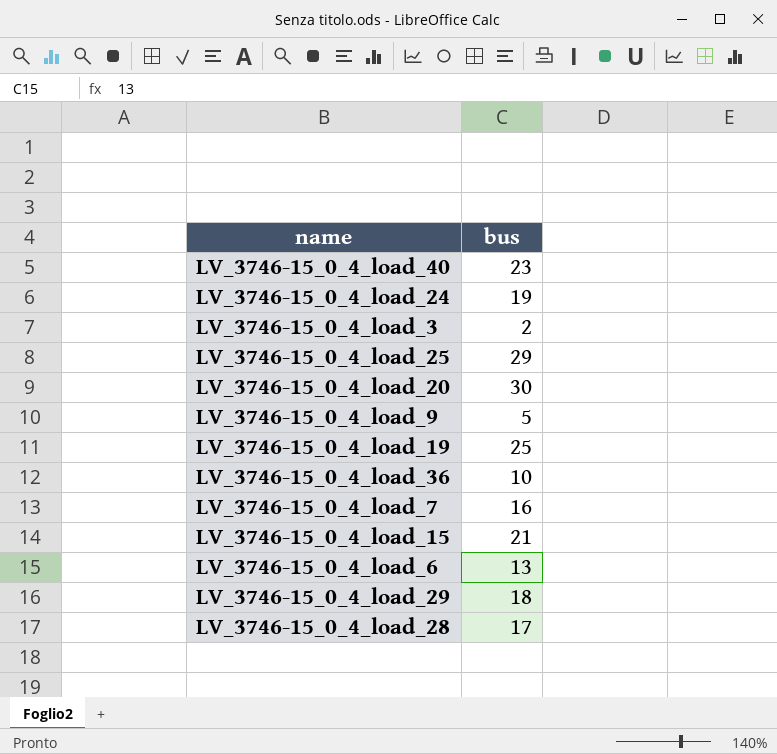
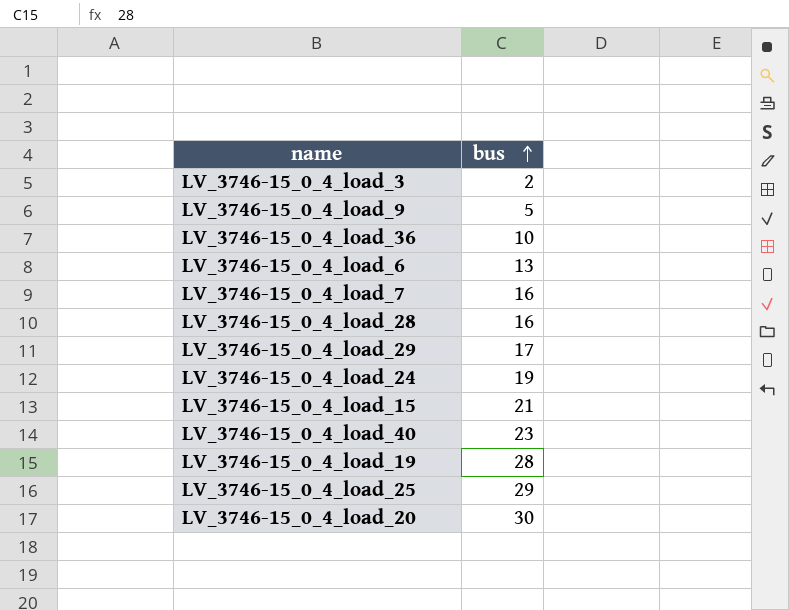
row order: none -> bus ascending
LV_3746-15_0_4_load_28 | bus: 17 -> 16
LV_3746-15_0_4_load_29 | bus: 18 -> 17
LV_3746-15_0_4_load_19 | bus: 25 -> 28

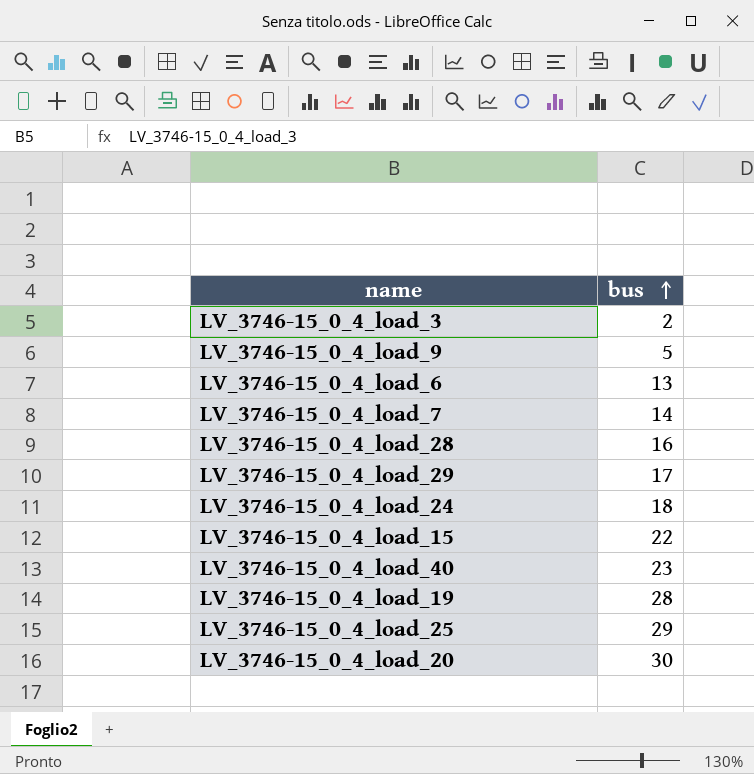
row LV_3746-15_0_4_load_36: 10 -> none
LV_3746-15_0_4_load_7 | bus: 16 -> 14
LV_3746-15_0_4_load_24 | bus: 19 -> 18
LV_3746-15_0_4_load_15 | bus: 21 -> 22

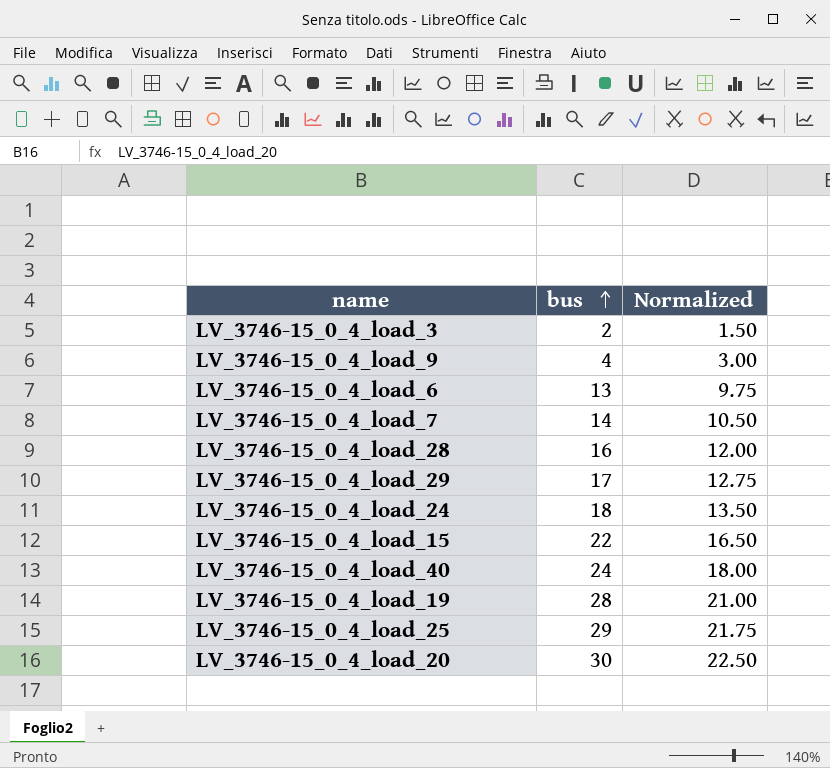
column Normalized | formula: none -> [bus] * 0.75
LV_3746-15_0_4_load_9 | bus: 5 -> 4
LV_3746-15_0_4_load_40 | bus: 23 -> 24

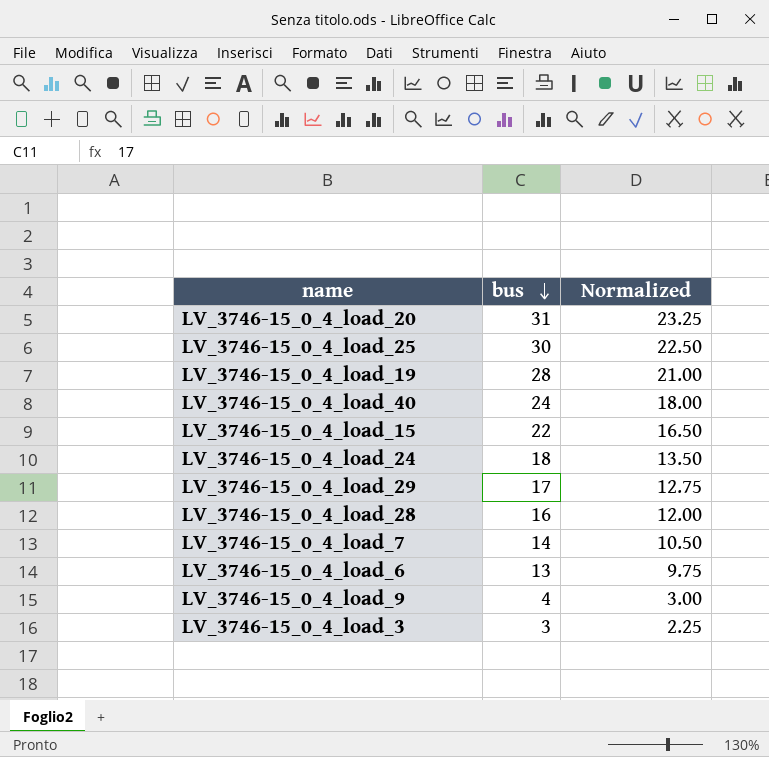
row order: bus ascending -> bus descending
LV_3746-15_0_4_load_20 | bus: 30 -> 31
LV_3746-15_0_4_load_20 | Normalized: 22.50 -> 23.25
LV_3746-15_0_4_load_25 | bus: 29 -> 30
LV_3746-15_0_4_load_25 | Normalized: 21.75 -> 22.50
LV_3746-15_0_4_load_3 | bus: 2 -> 3
LV_3746-15_0_4_load_3 | Normalized: 1.50 -> 2.25

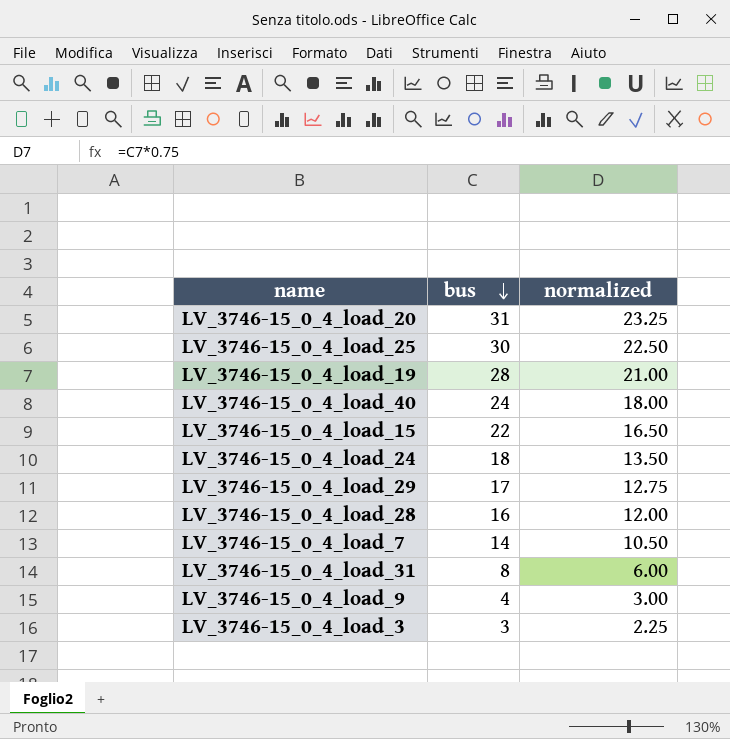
column name: Normalized -> normalized
row LV_3746-15_0_4_load_6: 13 | 9.75 -> none
row LV_3746-15_0_4_load_31: none -> 8 | 6.00

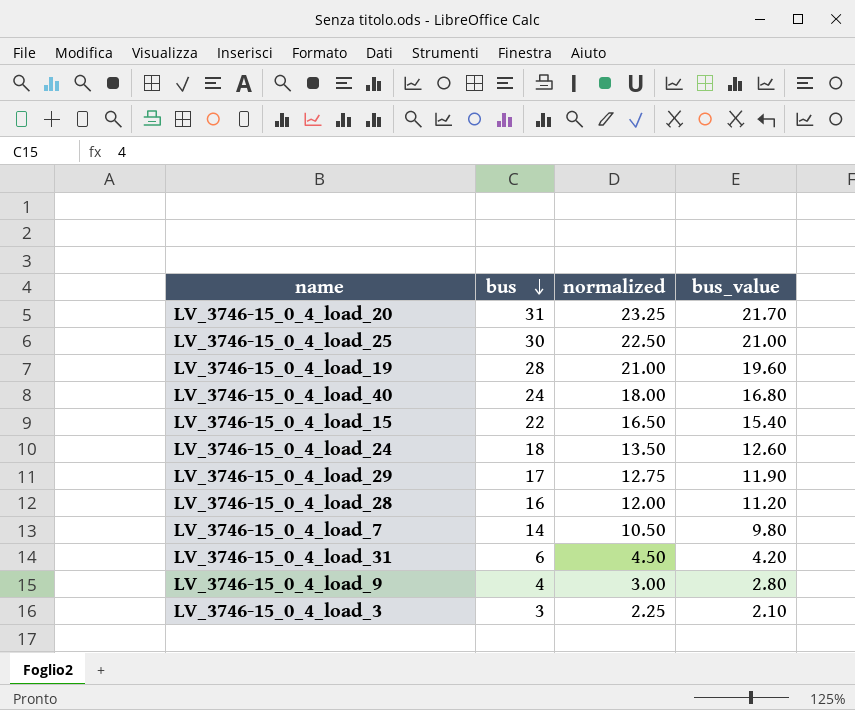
column bus_value | formula: none -> [bus] * 0.7
LV_3746-15_0_4_load_31 | bus: 8 -> 6
LV_3746-15_0_4_load_31 | normalized: 6.00 -> 4.50

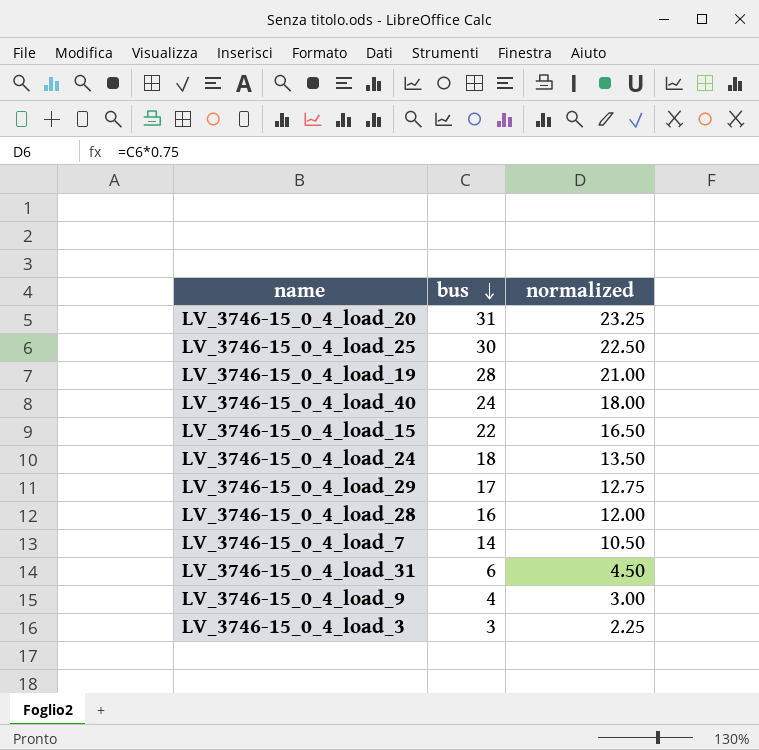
column bus_value | formula: [bus] * 0.7 -> none

